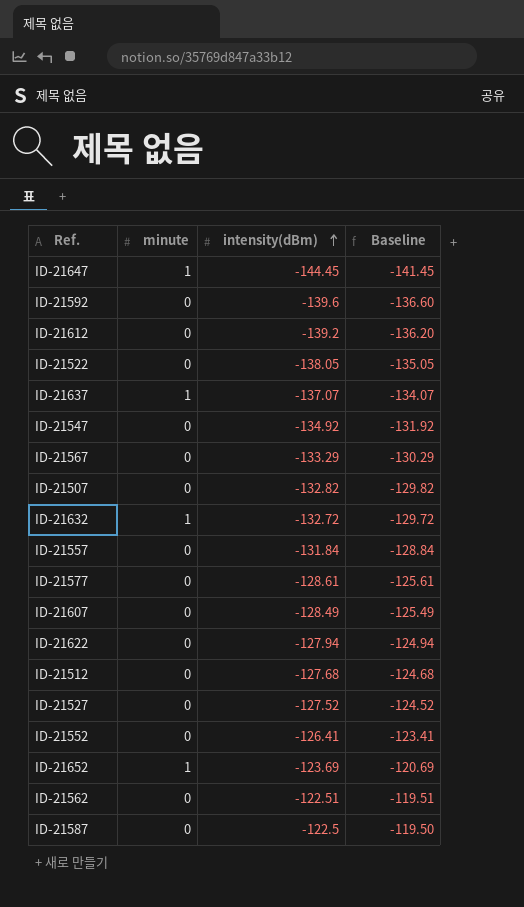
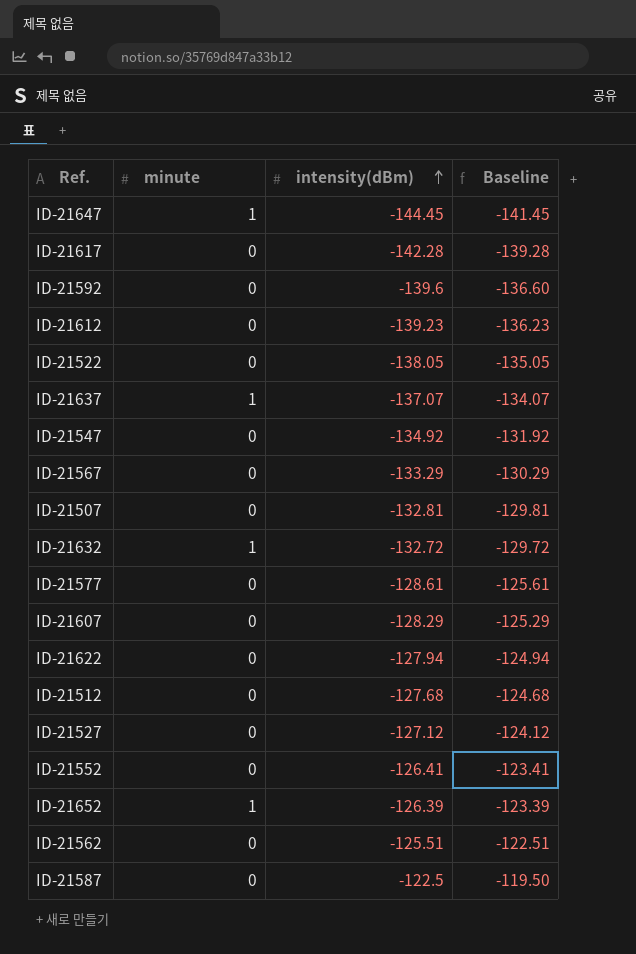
row ID-21557: 0 | -131.84 | -128.84 -> none
row ID-21617: none -> 0 | -142.28 | -139.28
ID-21612 | intensity(dBm): -139.2 -> -139.23
ID-21612 | Baseline: -136.20 -> -136.23
ID-21507 | intensity(dBm): -132.82 -> -132.81
ID-21507 | Baseline: -129.82 -> -129.81
ID-21607 | intensity(dBm): -128.49 -> -128.29
ID-21607 | Baseline: -125.49 -> -125.29
ID-21527 | intensity(dBm): -127.52 -> -127.12
ID-21527 | Baseline: -124.52 -> -124.12
ID-21652 | intensity(dBm): -123.69 -> -126.39
ID-21652 | Baseline: -120.69 -> -123.39
ID-21562 | intensity(dBm): -122.51 -> -125.51
ID-21562 | Baseline: -119.51 -> -122.51

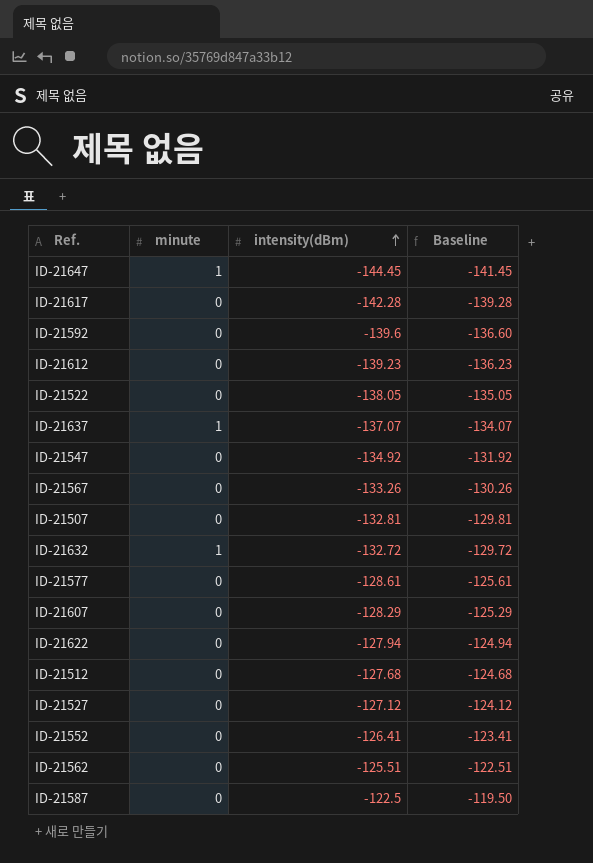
row ID-21652: 1 | -126.39 | -123.39 -> none
ID-21567 | intensity(dBm): -133.29 -> -133.26
ID-21567 | Baseline: -130.29 -> -130.26

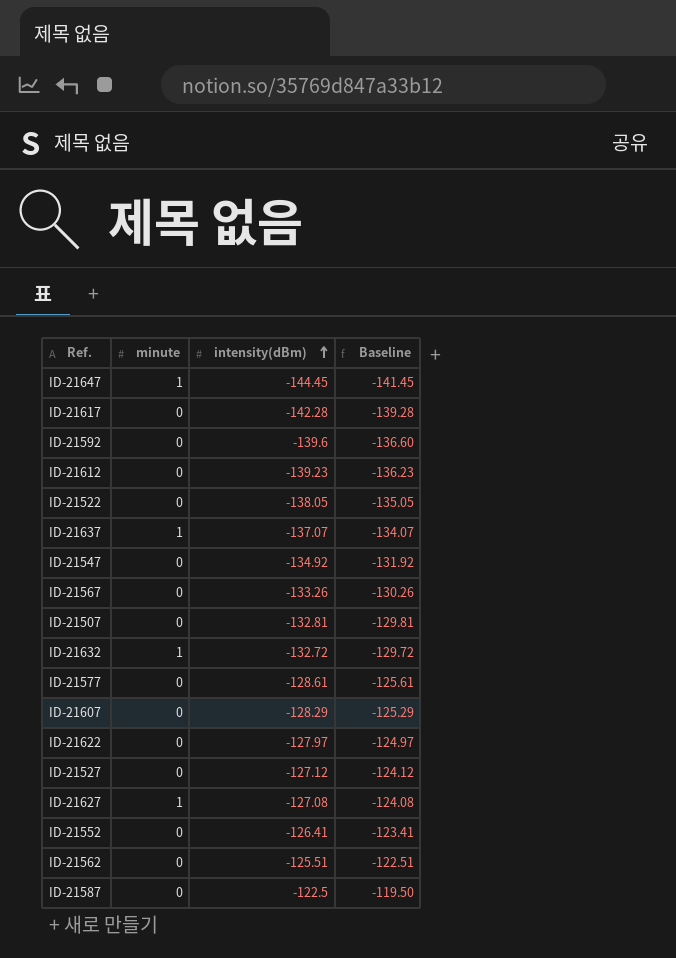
row ID-21512: 0 | -127.68 | -124.68 -> none
ID-21622 | intensity(dBm): -127.94 -> -127.97
ID-21622 | Baseline: -124.94 -> -124.97
row ID-21627: none -> 1 | -127.08 | -124.08

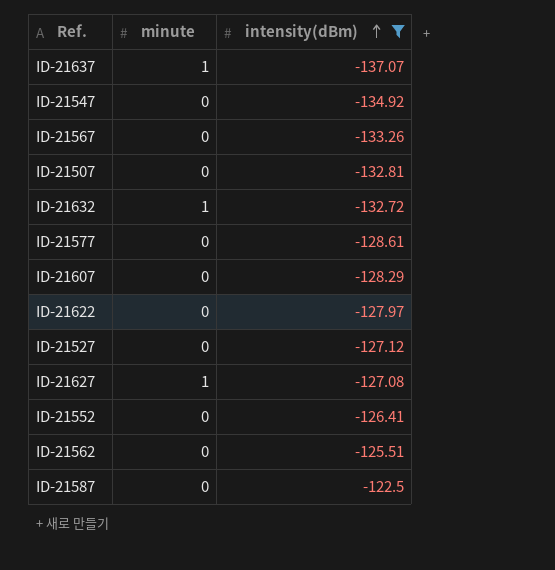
filter: none -> intensity(dBm) >= -137.07
column Baseline | formula: [intensity(dBm)] + 3 -> none

